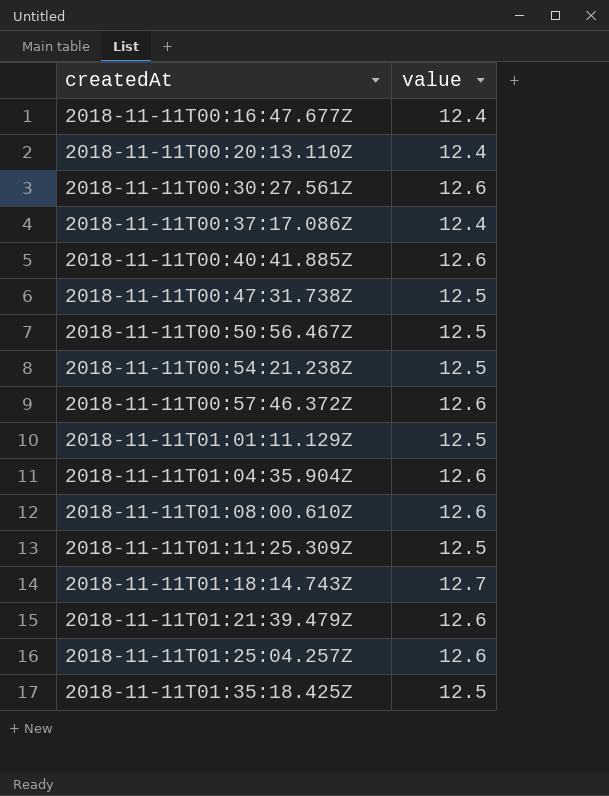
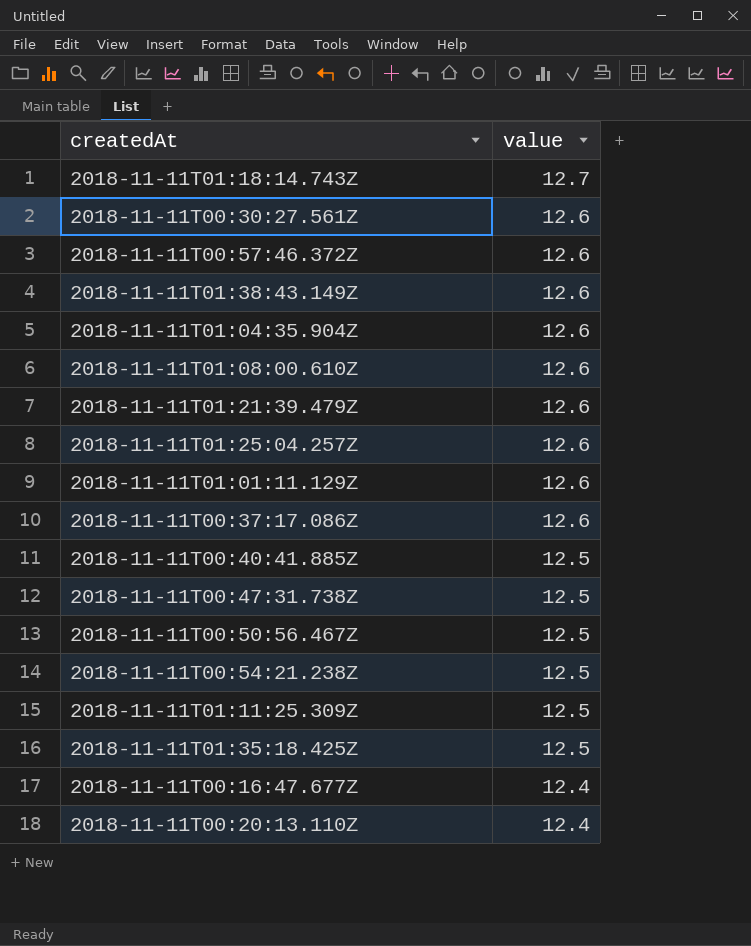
row order: createdAt ascending -> value descending
row 2018-11-11T01:38:43.149Z: none -> 12.6
2018-11-11T01:01:11.129Z | value: 12.5 -> 12.6
2018-11-11T00:37:17.086Z | value: 12.4 -> 12.6
2018-11-11T00:40:41.885Z | value: 12.6 -> 12.5

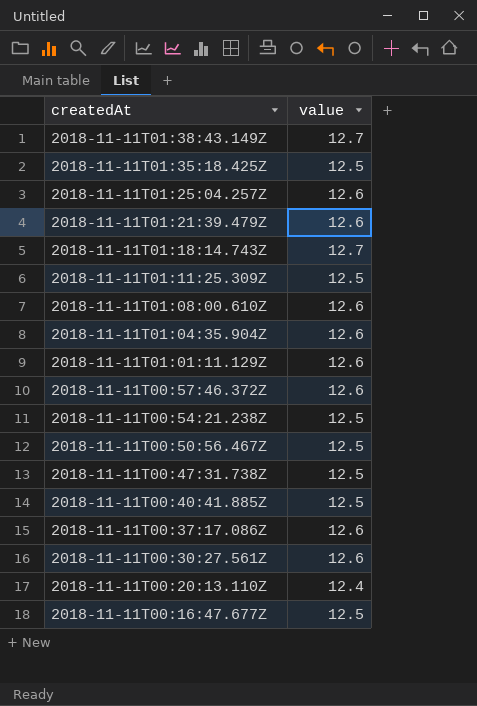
row order: value descending -> createdAt descending
2018-11-11T01:38:43.149Z | value: 12.6 -> 12.7
2018-11-11T00:16:47.677Z | value: 12.4 -> 12.5

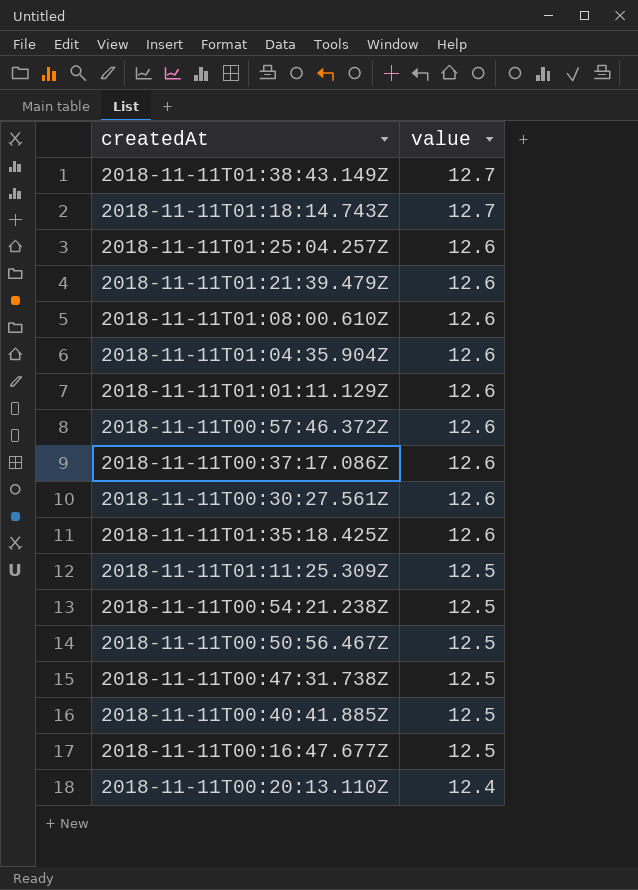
row order: createdAt descending -> value descending
2018-11-11T01:35:18.425Z | value: 12.5 -> 12.6

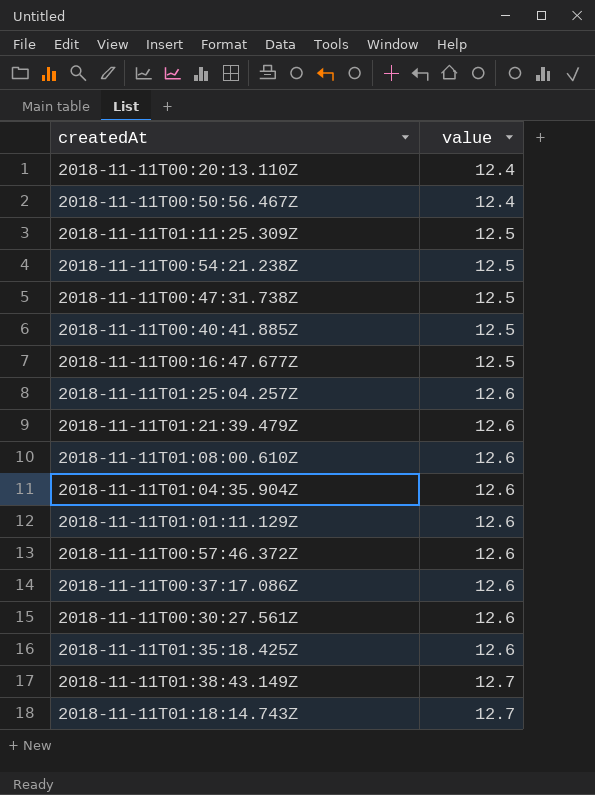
row order: value descending -> value ascending
2018-11-11T00:50:56.467Z | value: 12.5 -> 12.4

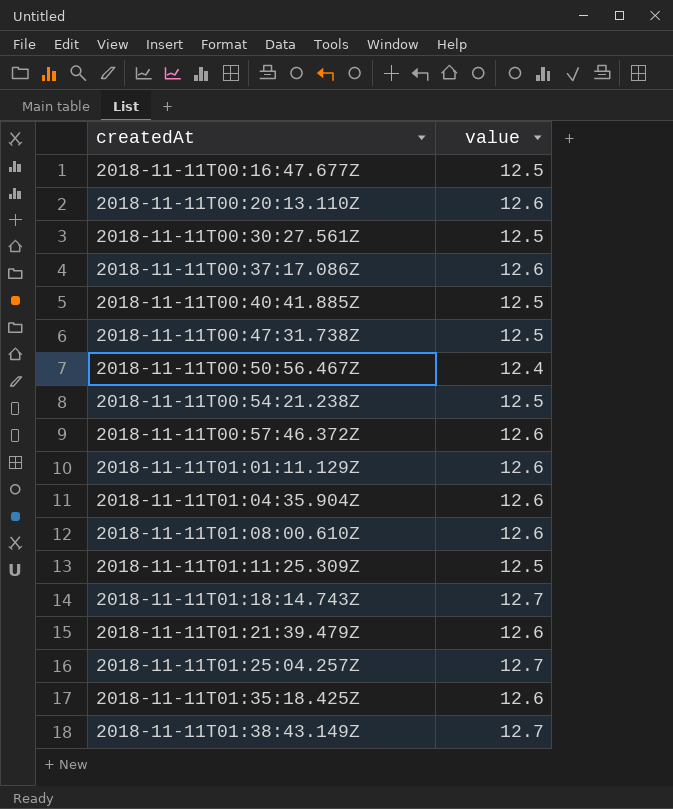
row order: value ascending -> createdAt ascending
2018-11-11T00:20:13.110Z | value: 12.4 -> 12.6
2018-11-11T00:30:27.561Z | value: 12.6 -> 12.5
2018-11-11T01:25:04.257Z | value: 12.6 -> 12.7

